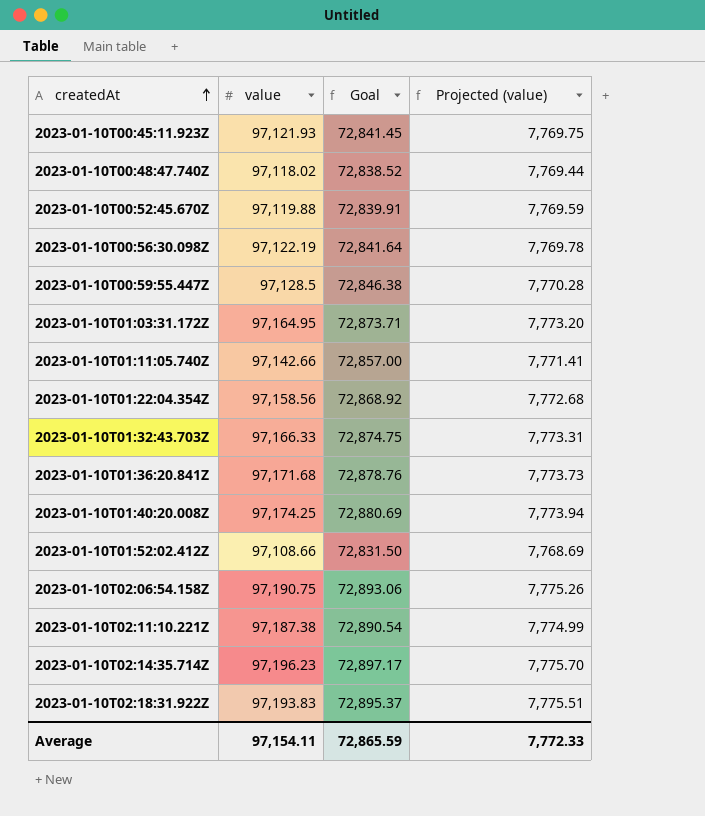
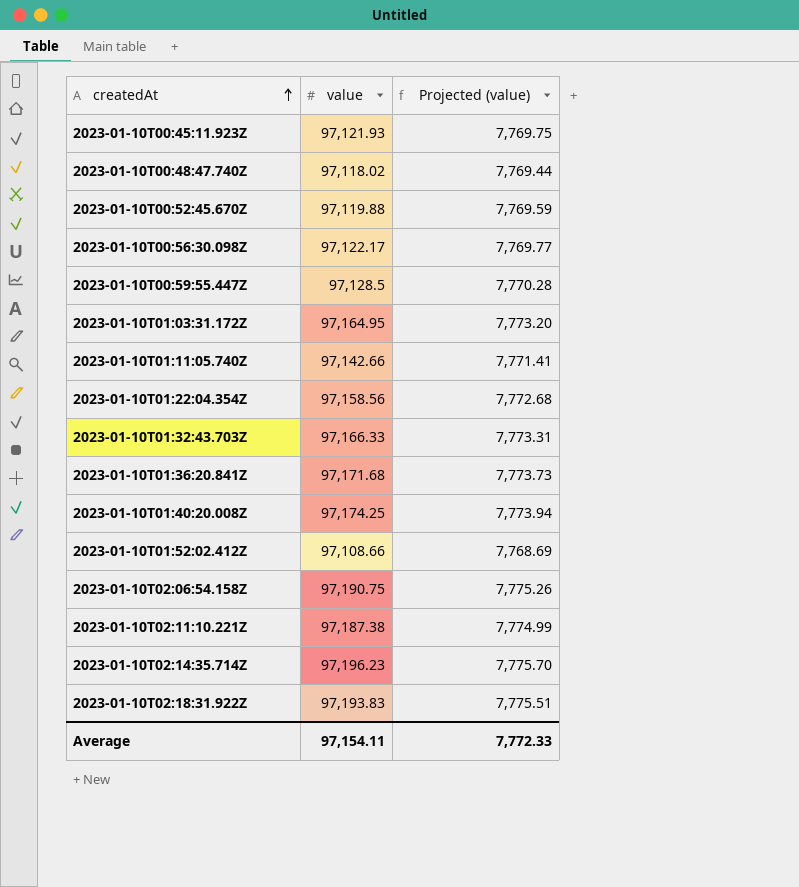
column Goal | formula: [value] * 0.75 -> none
2023-01-10T00:56:30.098Z | value: 97,122.19 -> 97,122.17
2023-01-10T00:56:30.098Z | Projected (value): 7,769.78 -> 7,769.77

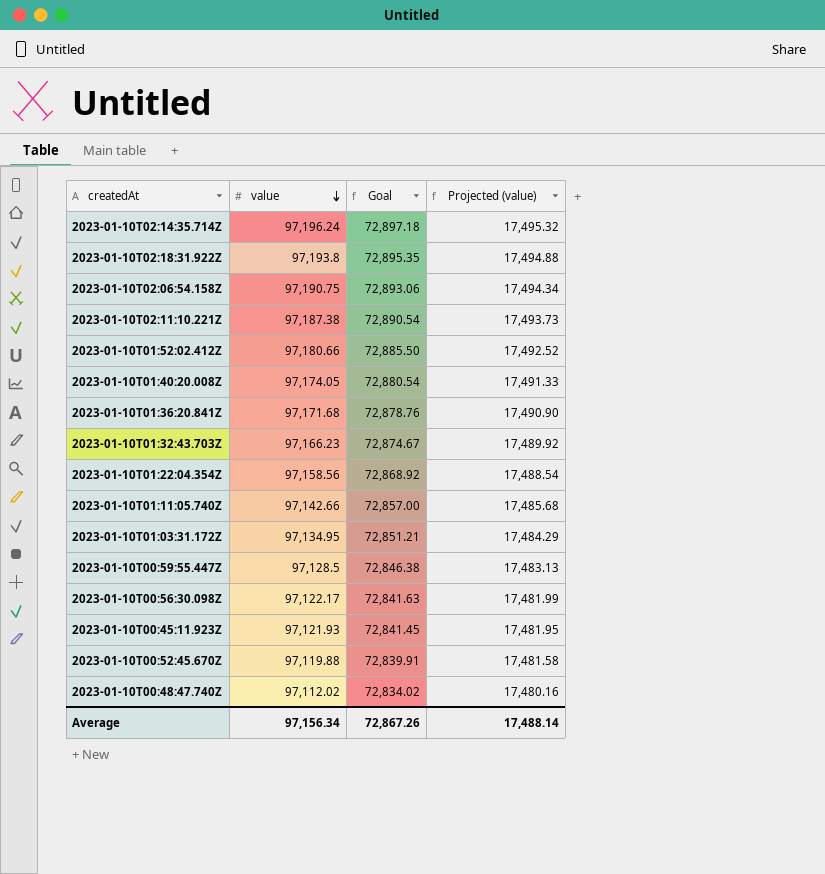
row order: createdAt ascending -> value descending
column Goal | formula: none -> [value] * 0.75
column Projected (value) | formula: [value] * 0.08 -> [value] * 0.18
2023-01-10T02:14:35.714Z | value: 97,196.23 -> 97,196.24
2023-01-10T02:18:31.922Z | value: 97,193.83 -> 97,193.8
2023-01-10T01:52:02.412Z | value: 97,108.66 -> 97,180.66
2023-01-10T01:40:20.008Z | value: 97,174.25 -> 97,174.05
2023-01-10T01:32:43.703Z | value: 97,166.33 -> 97,166.23
2023-01-10T01:03:31.172Z | value: 97,164.95 -> 97,134.95
2023-01-10T00:48:47.740Z | value: 97,118.02 -> 97,112.02
Average | value: 97,154.11 -> 97,156.34
Average | Projected (value): 7,772.33 -> 17,488.14

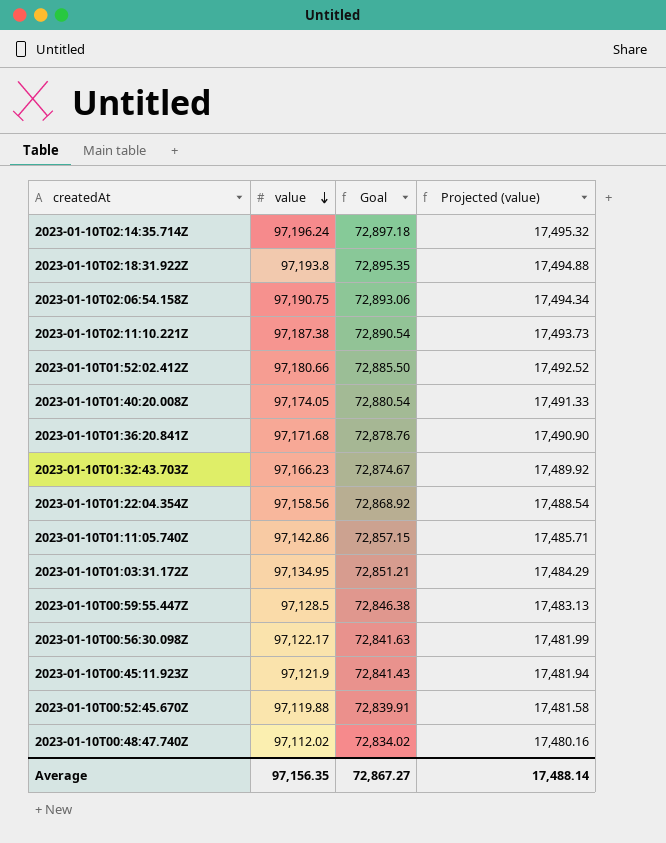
2023-01-10T01:11:05.740Z | value: 97,142.66 -> 97,142.86
2023-01-10T01:11:05.740Z | Goal: 72,857.00 -> 72,857.15
2023-01-10T01:11:05.740Z | Projected (value): 17,485.68 -> 17,485.71
2023-01-10T00:45:11.923Z | value: 97,121.93 -> 97,121.9
2023-01-10T00:45:11.923Z | Goal: 72,841.45 -> 72,841.43
2023-01-10T00:45:11.923Z | Projected (value): 17,481.95 -> 17,481.94
Average | value: 97,156.34 -> 97,156.35
Average | Goal: 72,867.26 -> 72,867.27

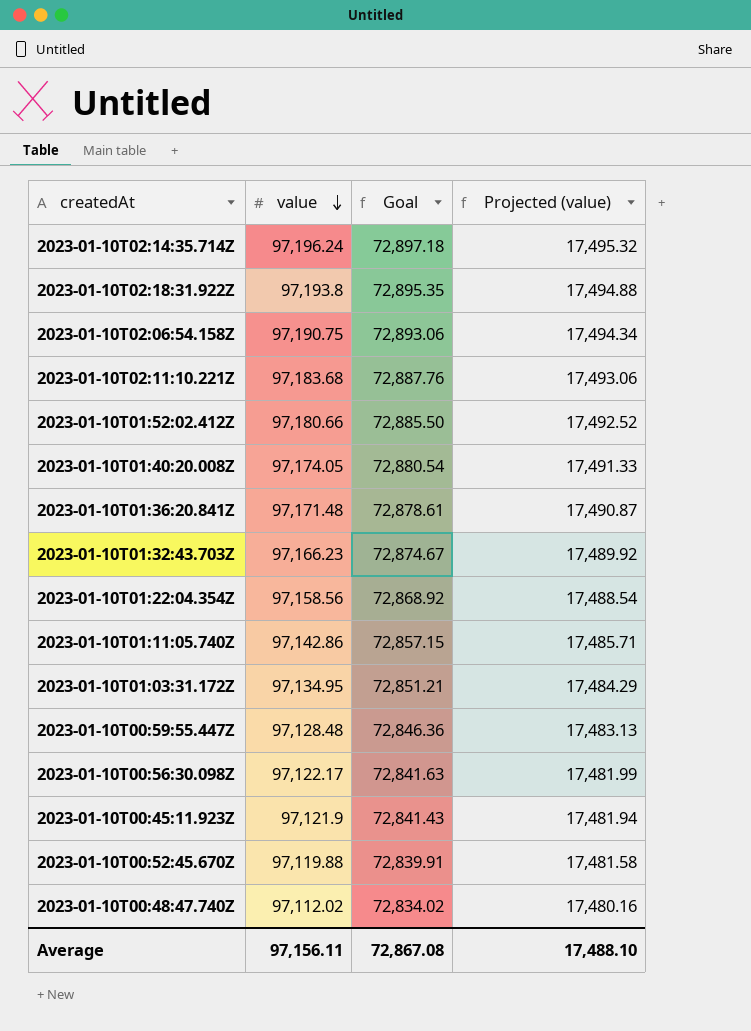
2023-01-10T02:11:10.221Z | value: 97,187.38 -> 97,183.68
2023-01-10T02:11:10.221Z | Goal: 72,890.54 -> 72,887.76
2023-01-10T02:11:10.221Z | Projected (value): 17,493.73 -> 17,493.06
2023-01-10T01:36:20.841Z | value: 97,171.68 -> 97,171.48
2023-01-10T01:36:20.841Z | Goal: 72,878.76 -> 72,878.61
2023-01-10T01:36:20.841Z | Projected (value): 17,490.90 -> 17,490.87
2023-01-10T00:59:55.447Z | value: 97,128.5 -> 97,128.48
2023-01-10T00:59:55.447Z | Goal: 72,846.38 -> 72,846.36
Average | value: 97,156.35 -> 97,156.11
Average | Goal: 72,867.27 -> 72,867.08
Average | Projected (value): 17,488.14 -> 17,488.10

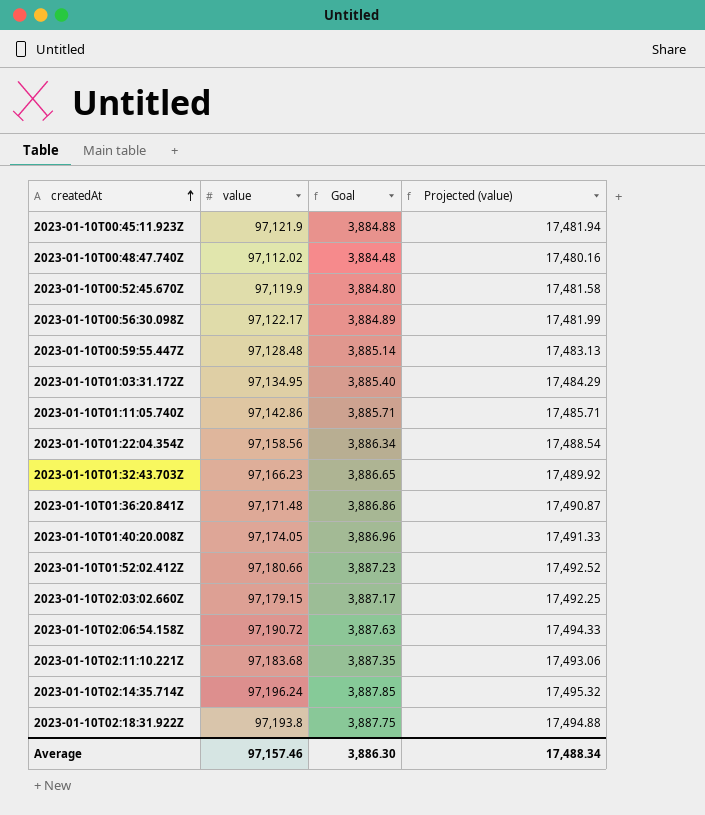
row order: value descending -> createdAt ascending
column Goal | formula: [value] * 0.75 -> [value] * 0.04
2023-01-10T00:52:45.670Z | value: 97,119.88 -> 97,119.9
row 2023-01-10T02:03:02.660Z: none -> 97,179.15 | 3,887.17 | 17,492.25
2023-01-10T02:06:54.158Z | value: 97,190.75 -> 97,190.72
2023-01-10T02:06:54.158Z | Projected (value): 17,494.34 -> 17,494.33
Average | value: 97,156.11 -> 97,157.46
Average | Goal: 72,867.08 -> 3,886.30
Average | Projected (value): 17,488.10 -> 17,488.34

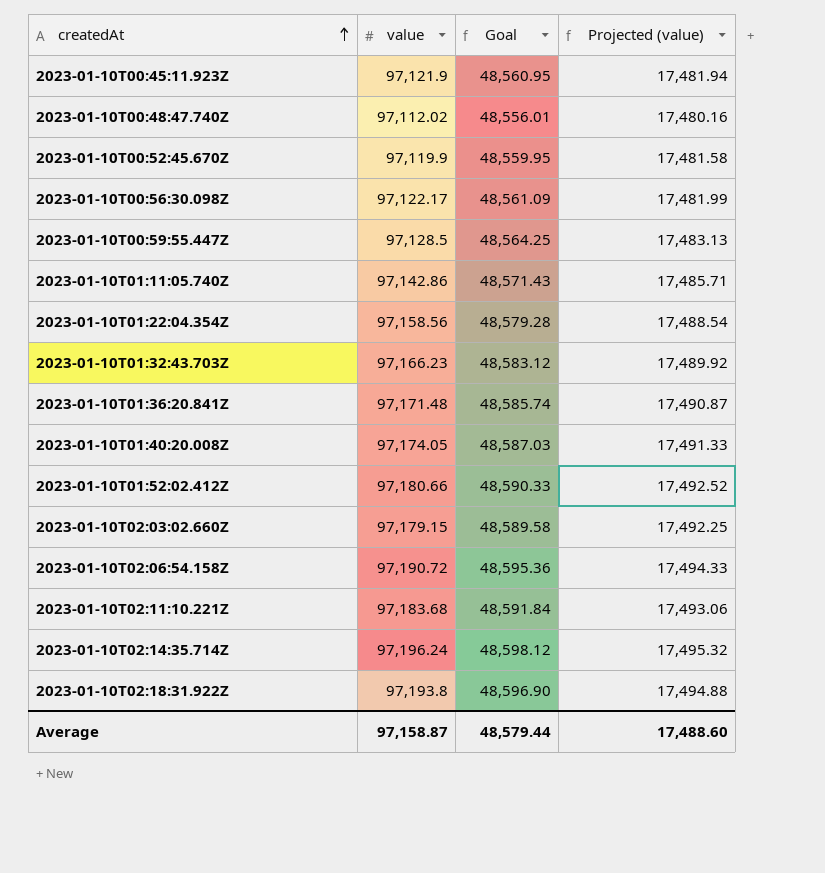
column Goal | formula: [value] * 0.04 -> [value] * 0.5
row 2023-01-10T01:03:31.172Z: 97,134.95 | 3,885.40 | 17,484.29 -> none
2023-01-10T00:59:55.447Z | value: 97,128.48 -> 97,128.5
Average | value: 97,157.46 -> 97,158.87
Average | Goal: 3,886.30 -> 48,579.44
Average | Projected (value): 17,488.34 -> 17,488.60

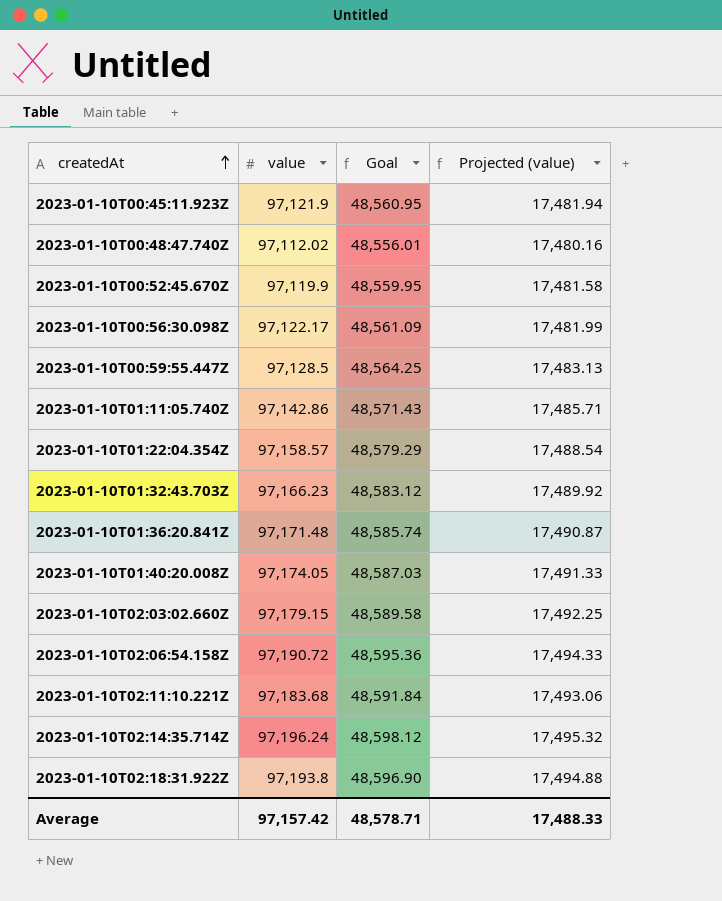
row 2023-01-10T01:52:02.412Z: 97,180.66 | 48,590.33 | 17,492.52 -> none
2023-01-10T01:22:04.354Z | value: 97,158.56 -> 97,158.57
2023-01-10T01:22:04.354Z | Goal: 48,579.28 -> 48,579.29
Average | value: 97,158.87 -> 97,157.42
Average | Goal: 48,579.44 -> 48,578.71
Average | Projected (value): 17,488.60 -> 17,488.33

